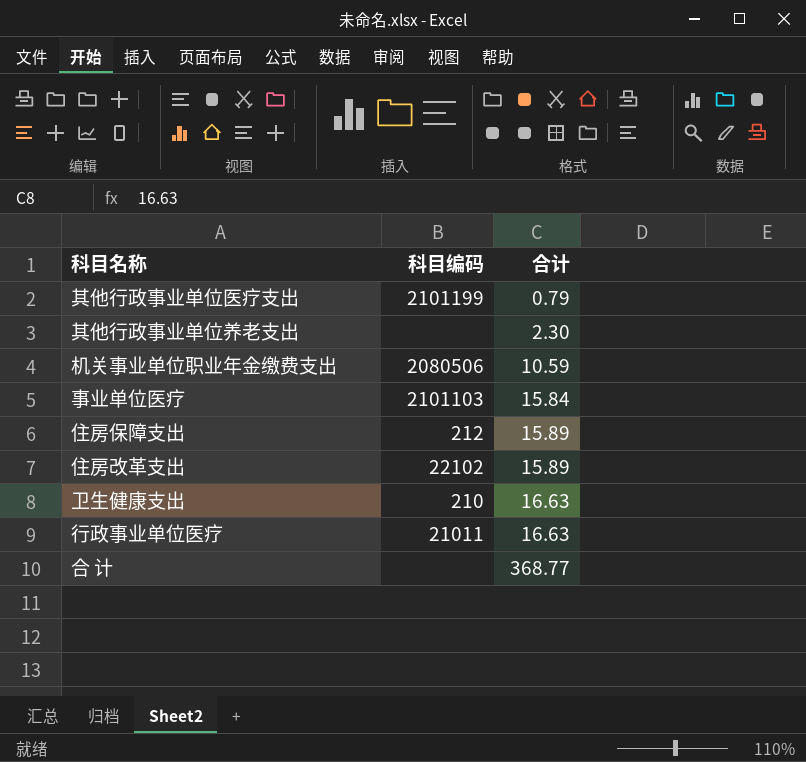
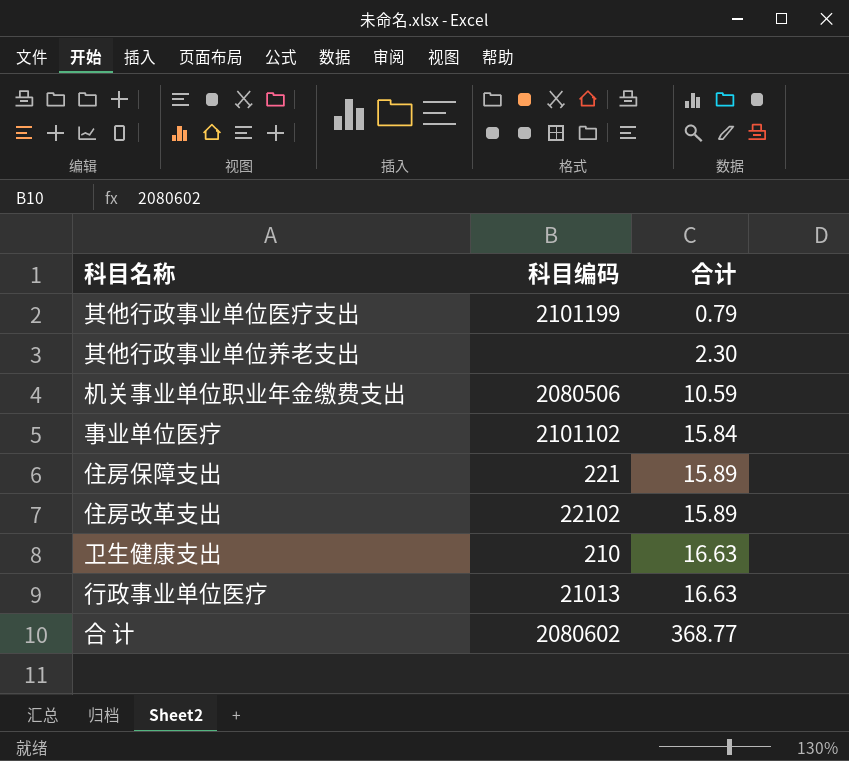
事业单位医疗 | 科目编码: 2101103 -> 2101102
住房保障支出 | 科目编码: 212 -> 221
行政事业单位医疗 | 科目编码: 21011 -> 21013
合 计 | 科目编码: none -> 2080602

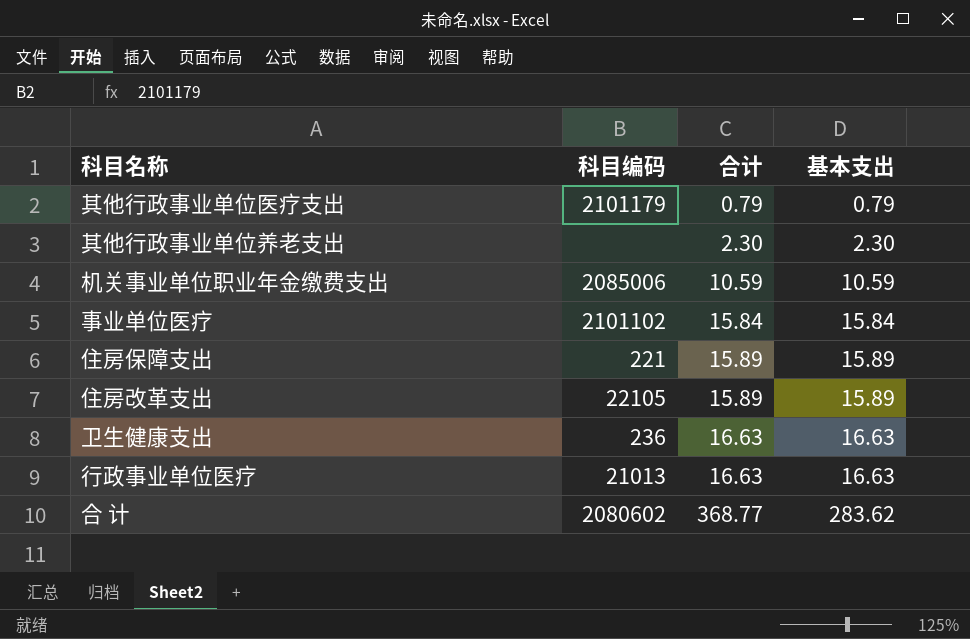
column 基本支出 | position: none -> 4
其他行政事业单位医疗支出 | 科目编码: 2101199 -> 2101179
机关事业单位职业年金缴费支出 | 科目编码: 2080506 -> 2085006
住房改革支出 | 科目编码: 22102 -> 22105
卫生健康支出 | 科目编码: 210 -> 236

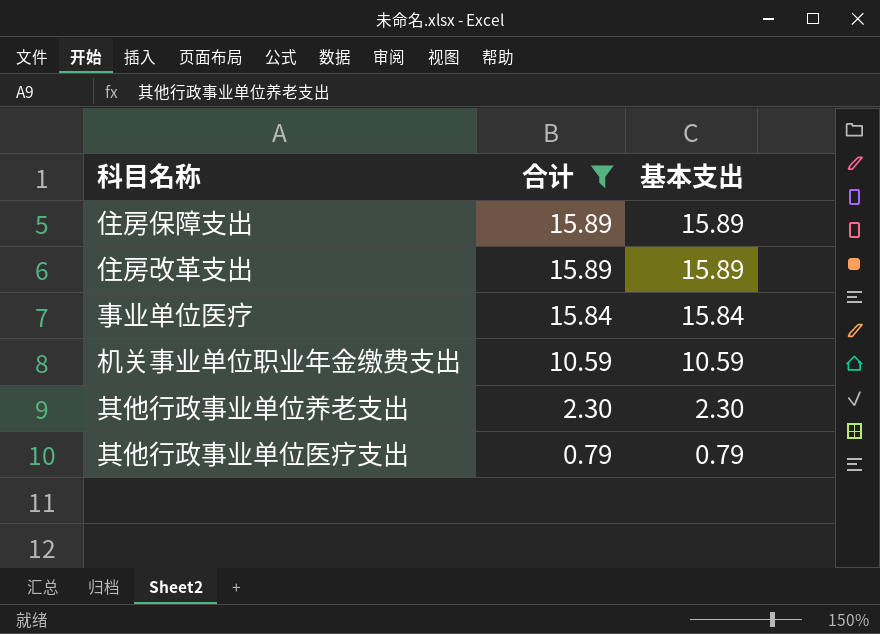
filter: none -> 合计 <= 15.89
row order: 合计 ascending -> 合计 descending
column 科目编码 | position: 2 -> none

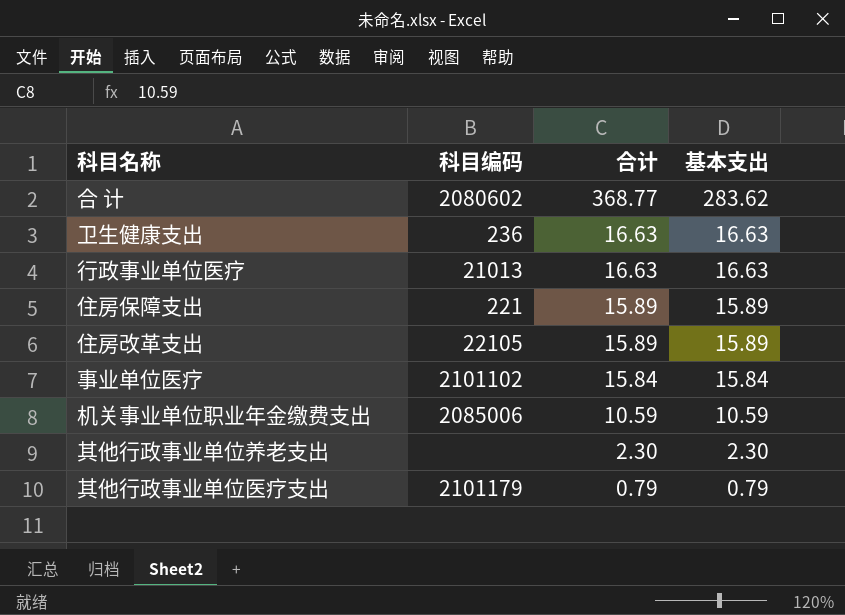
filter: 合计 <= 15.89 -> none
column 科目编码 | position: none -> 2

